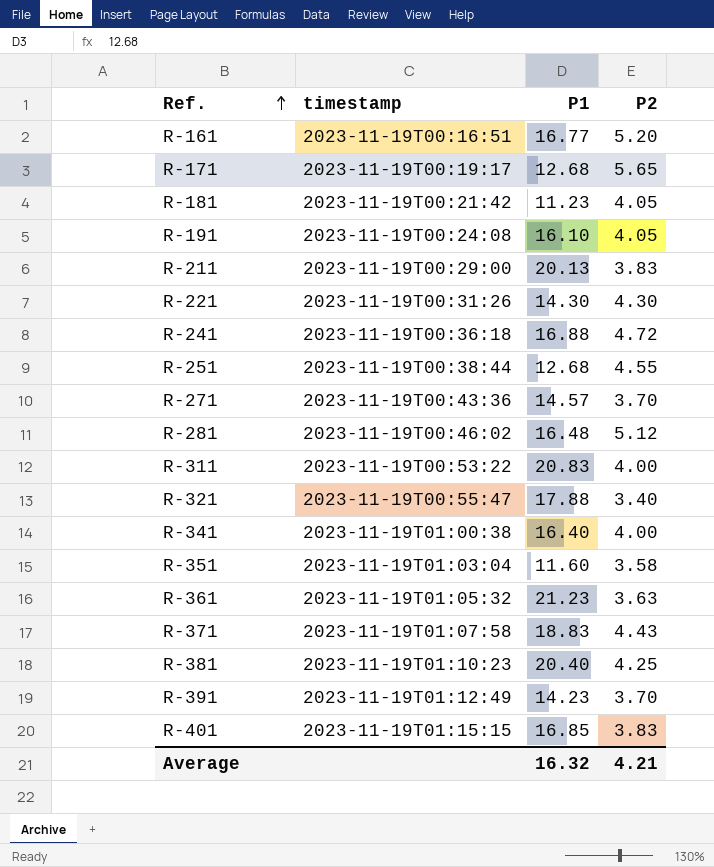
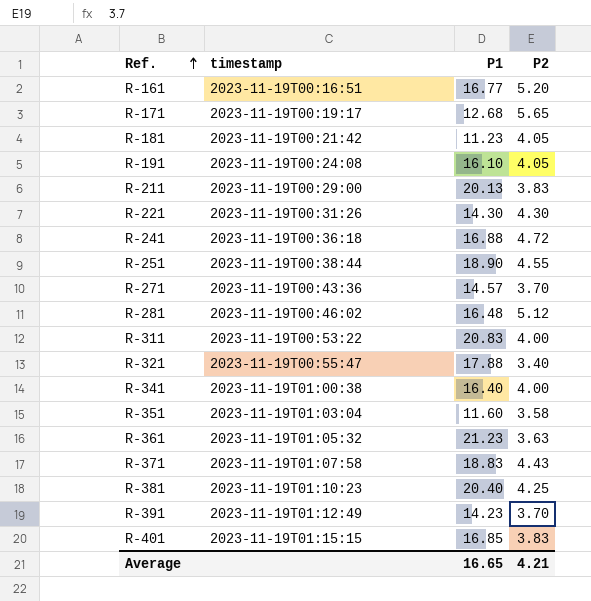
R-251 | P1: 12.68 -> 18.90
Average | P1: 16.32 -> 16.65

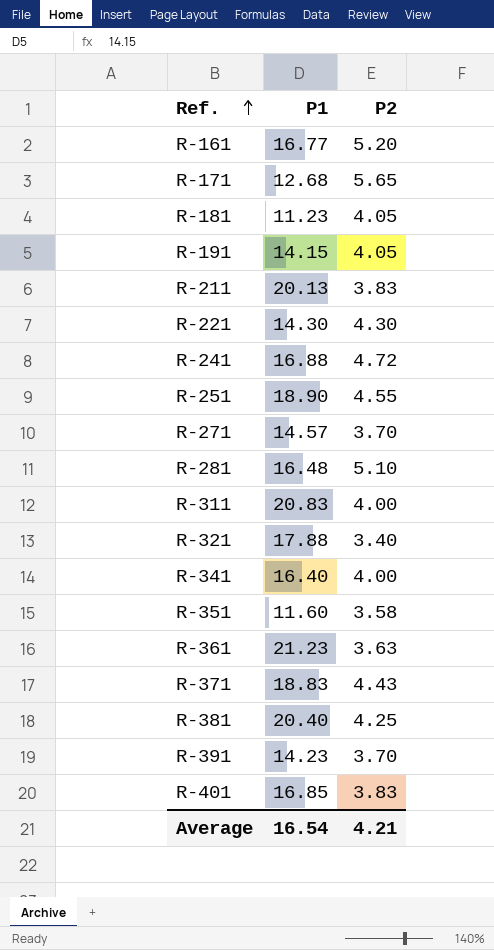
column timestamp | position: 2 -> none
R-191 | P1: 16.10 -> 14.15
R-281 | P2: 5.12 -> 5.10
Average | P1: 16.65 -> 16.54

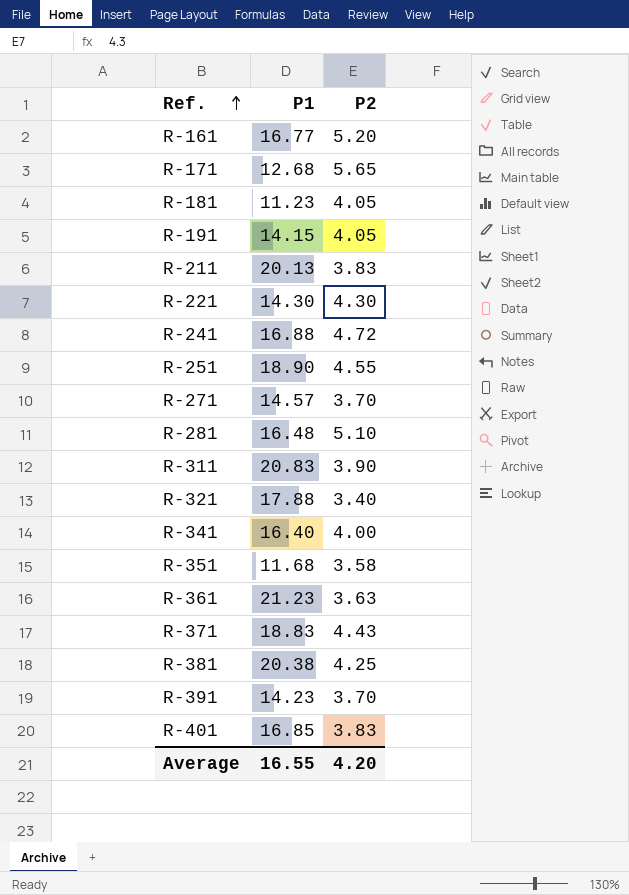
R-311 | P2: 4.00 -> 3.90
R-351 | P1: 11.60 -> 11.68
R-381 | P1: 20.40 -> 20.38
Average | P1: 16.54 -> 16.55
Average | P2: 4.21 -> 4.20

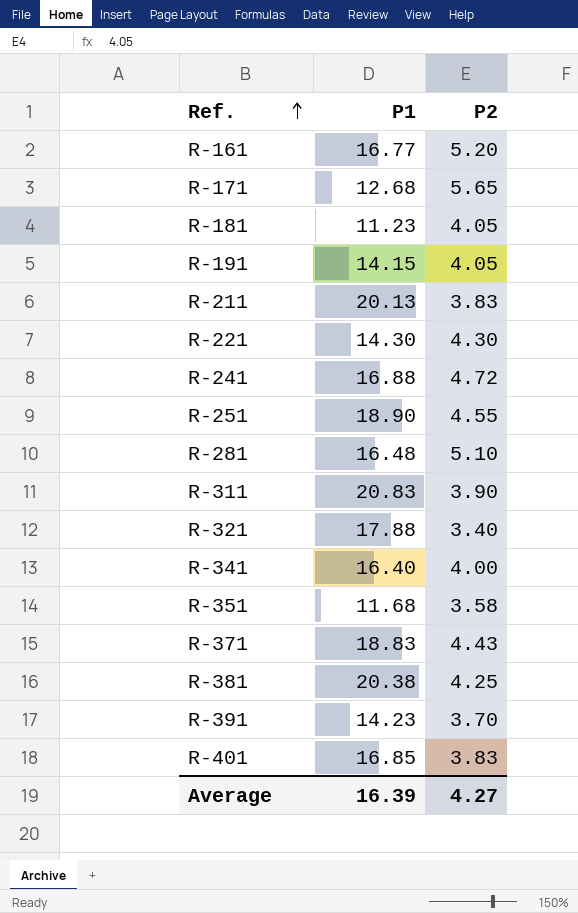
row R-271: 14.57 | 3.70 -> none
row R-361: 21.23 | 3.63 -> none
Average | P1: 16.55 -> 16.39
Average | P2: 4.20 -> 4.27

